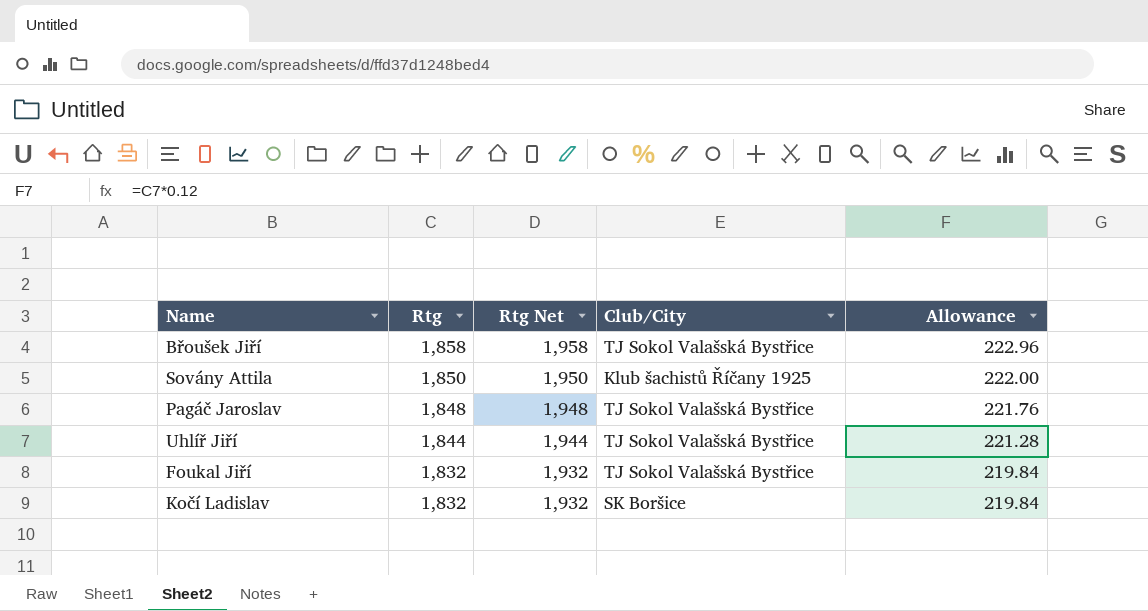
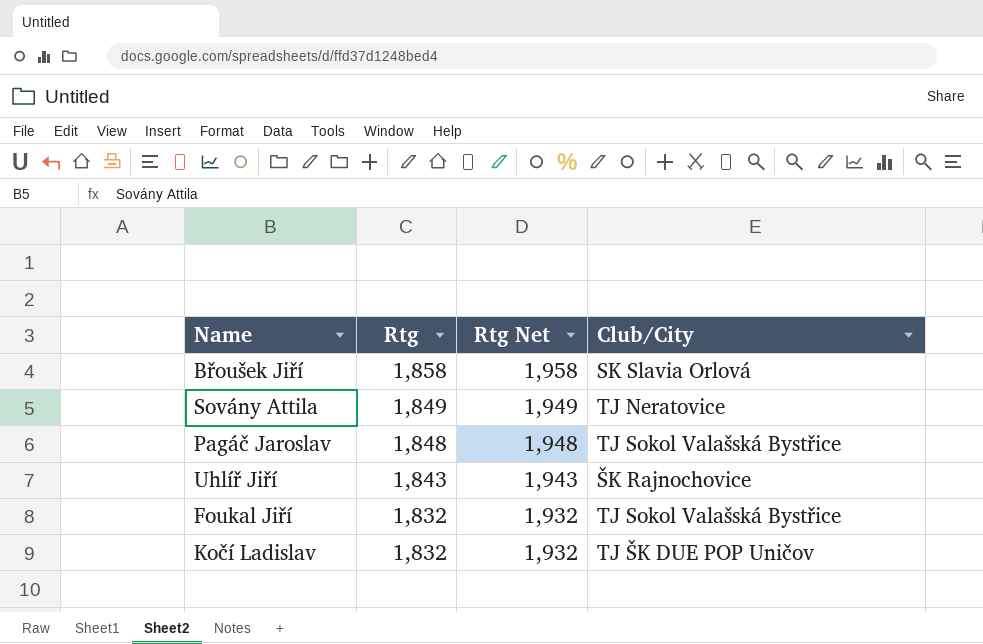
column Allowance | formula: [Rtg] * 0.12 -> none
Břoušek Jiří | Club/City: TJ Sokol Valašská Bystřice -> SK Slavia Orlová
Sovány Attila | Rtg: 1,850 -> 1,849
Sovány Attila | Rtg Net: 1,950 -> 1,949
Sovány Attila | Club/City: Klub šachistů Říčany 1925 -> TJ Neratovice
Uhlíř Jiří | Rtg: 1,844 -> 1,843
Uhlíř Jiří | Rtg Net: 1,944 -> 1,943
Uhlíř Jiří | Club/City: TJ Sokol Valašská Bystřice -> ŠK Rajnochovice
Kočí Ladislav | Club/City: SK Boršice -> TJ ŠK DUE POP Uničov

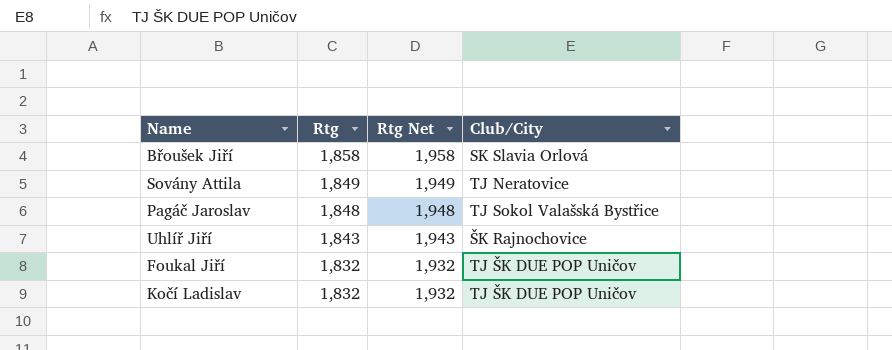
Foukal Jiří | Club/City: TJ Sokol Valašská Bystřice -> TJ ŠK DUE POP Uničov

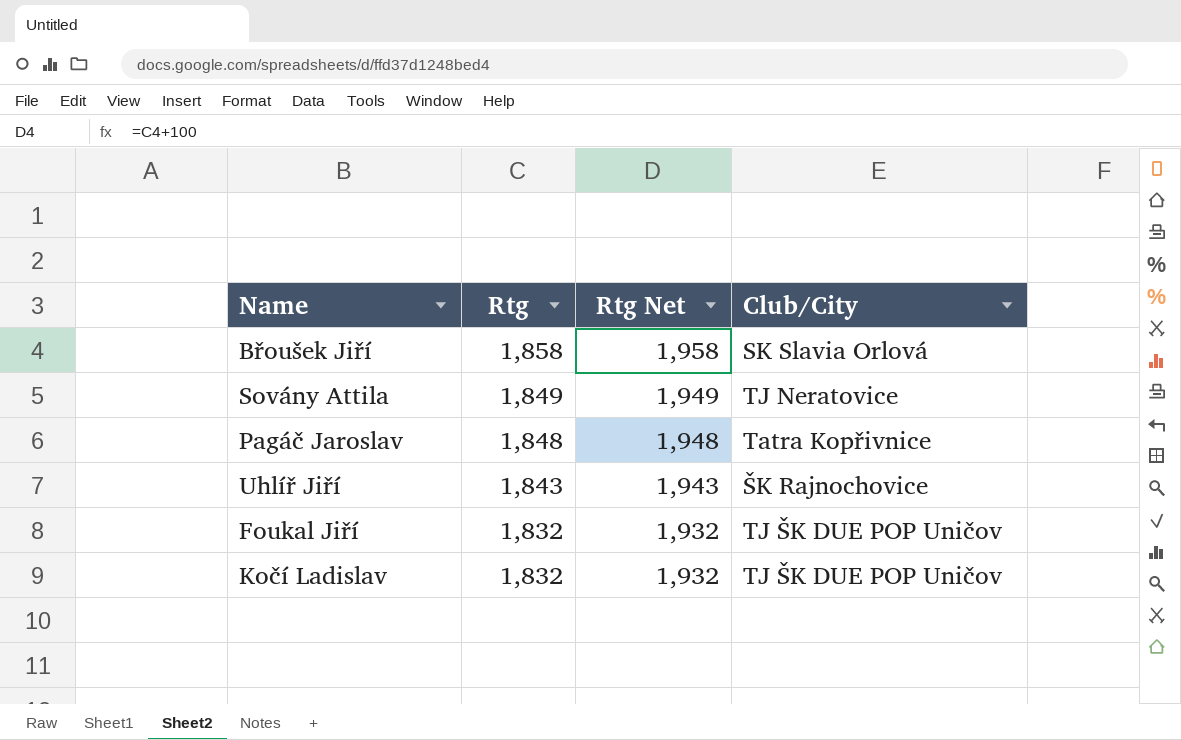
Pagáč Jaroslav | Club/City: TJ Sokol Valašská Bystřice -> Tatra Kopřivnice

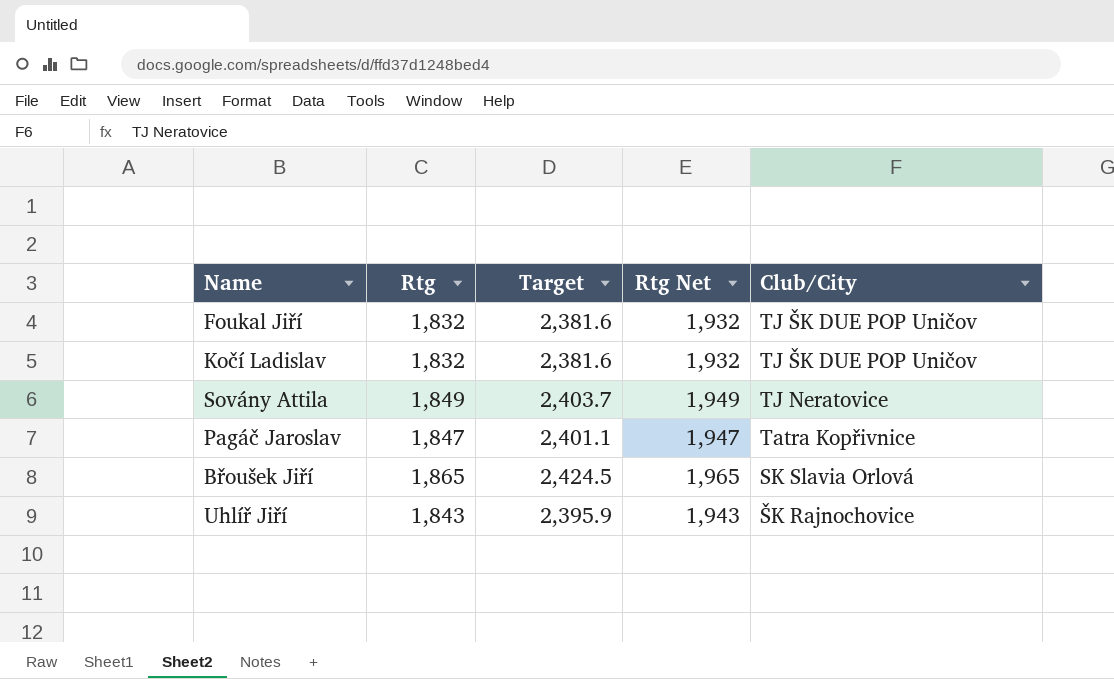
row order: Rtg descending -> Club/City descending
column Target | formula: none -> [Rtg] * 1.3
Pagáč Jaroslav | Rtg: 1,848 -> 1,847
Pagáč Jaroslav | Rtg Net: 1,948 -> 1,947
Břoušek Jiří | Rtg: 1,858 -> 1,865
Břoušek Jiří | Rtg Net: 1,958 -> 1,965

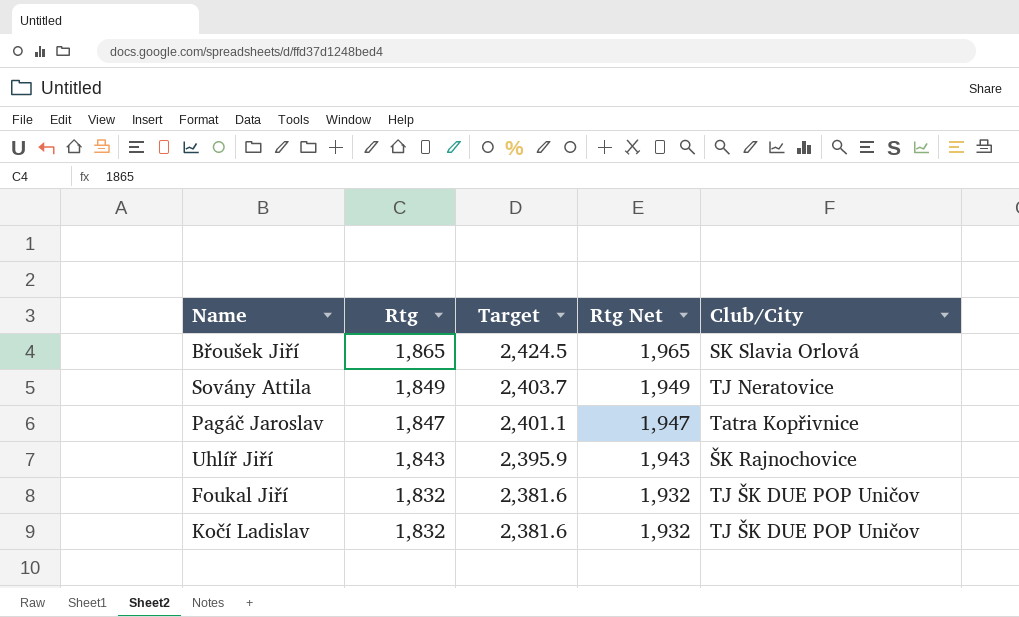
row order: Club/City descending -> Rtg descending

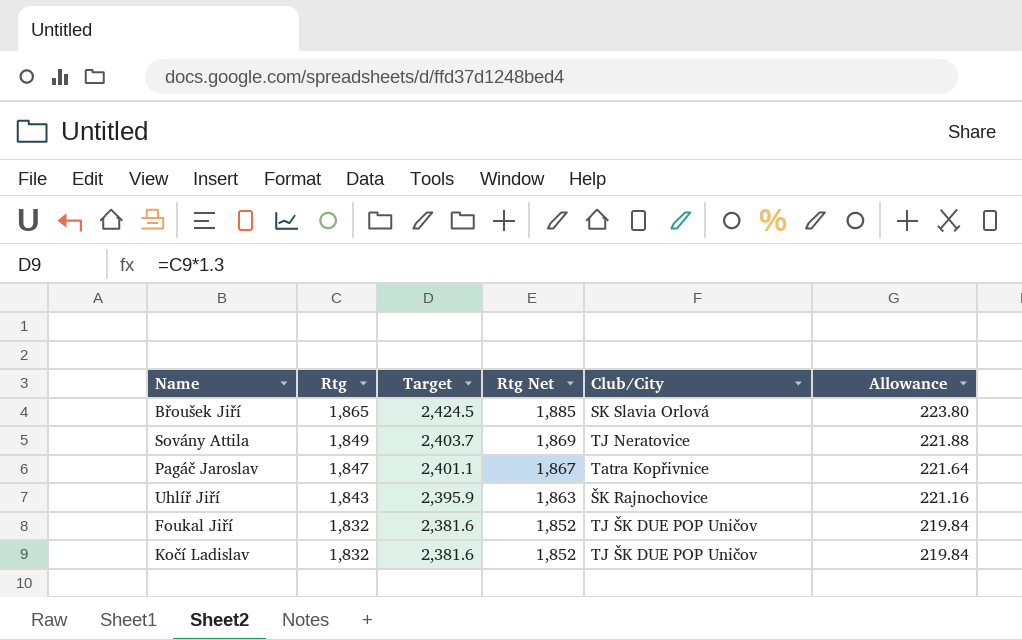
column Rtg Net | formula: [Rtg] + 100 -> [Rtg] + 20
column Allowance | formula: none -> [Rtg] * 0.12

